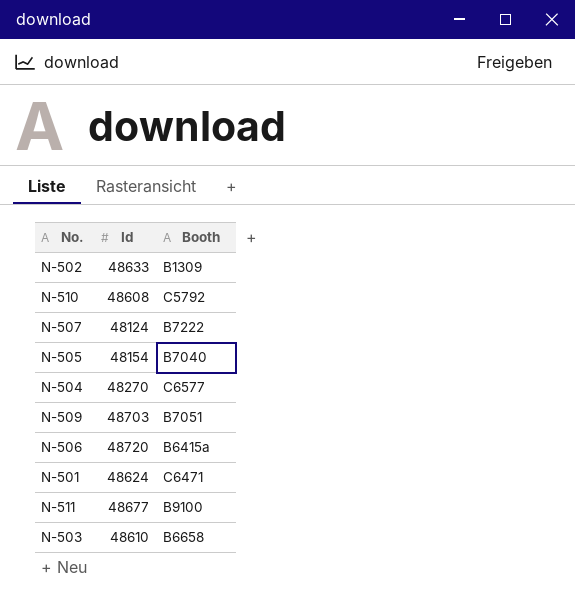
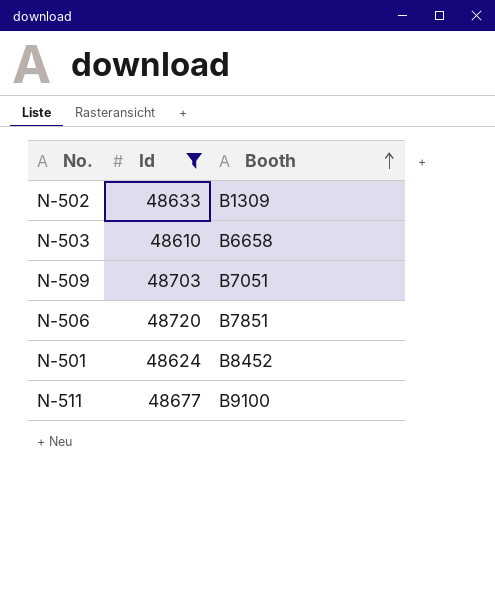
filter: none -> Id >= 48610
row order: none -> Booth ascending
N-506 | Booth: B6415a -> B7851
N-501 | Booth: C6471 -> B8452

